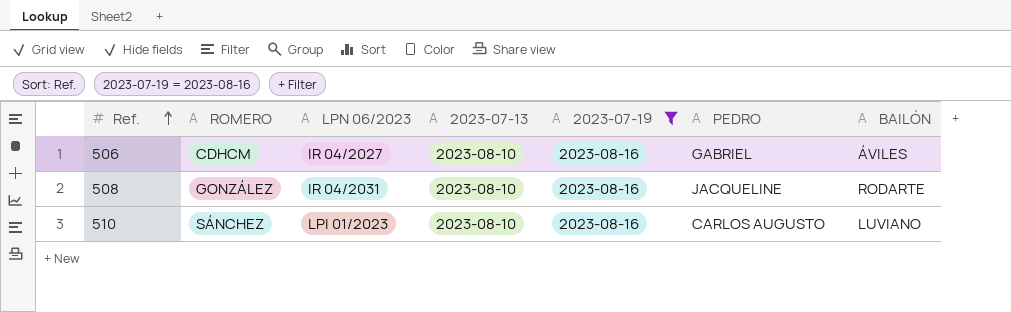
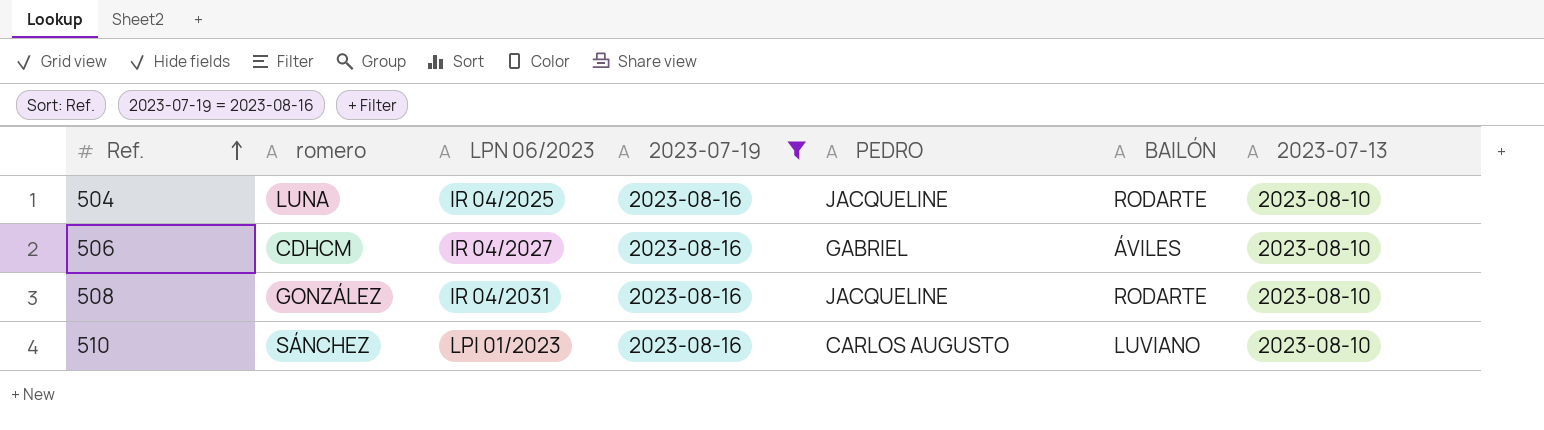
column name: ROMERO -> romero
column 2023-07-13 | position: 4 -> 7
row 504: none -> LUNA | IR 04/2025 | 2023-08-16 | JACQUELINE | RODARTE | 2023-08-10

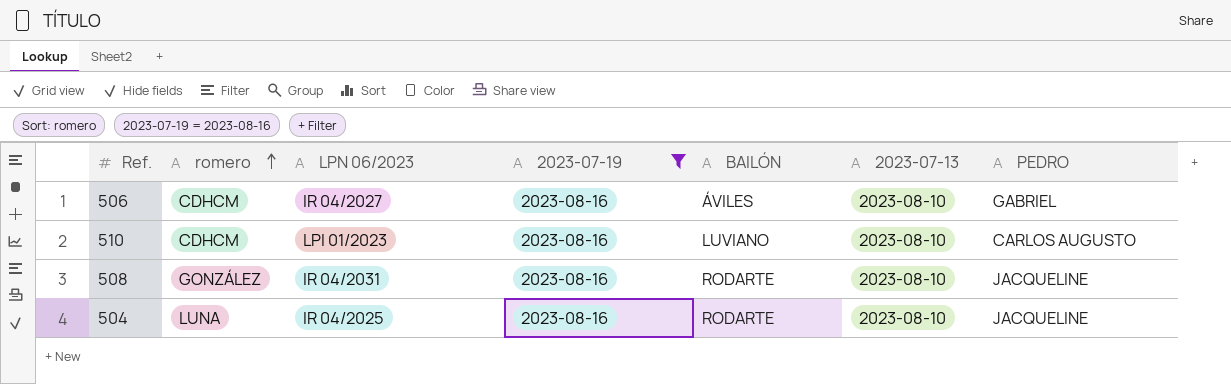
row order: Ref. ascending -> romero ascending
column PEDRO | position: 5 -> 7
510 | romero: SÁNCHEZ -> CDHCM

